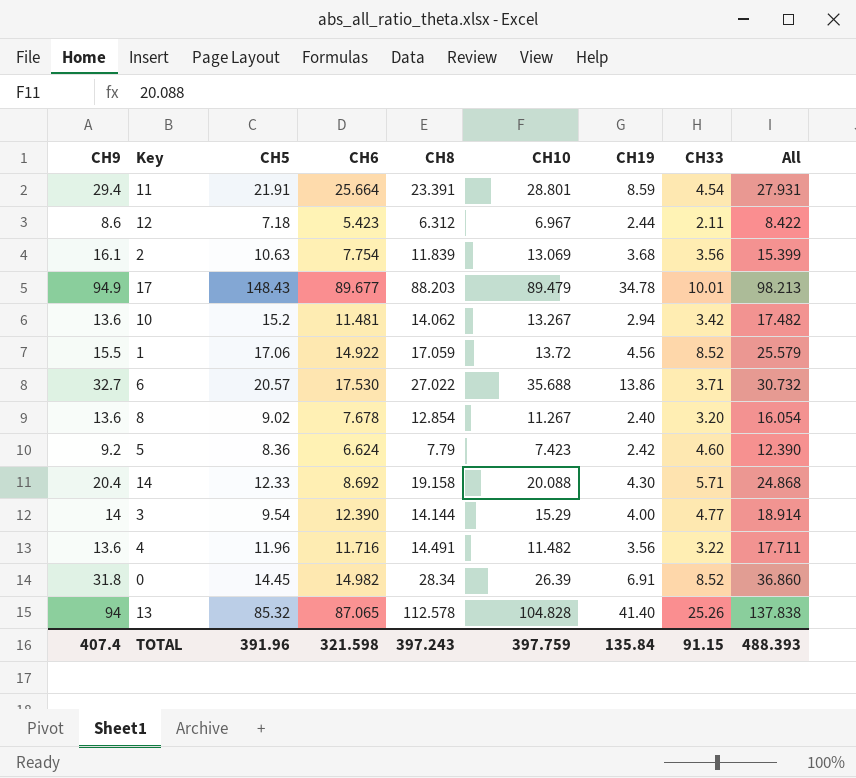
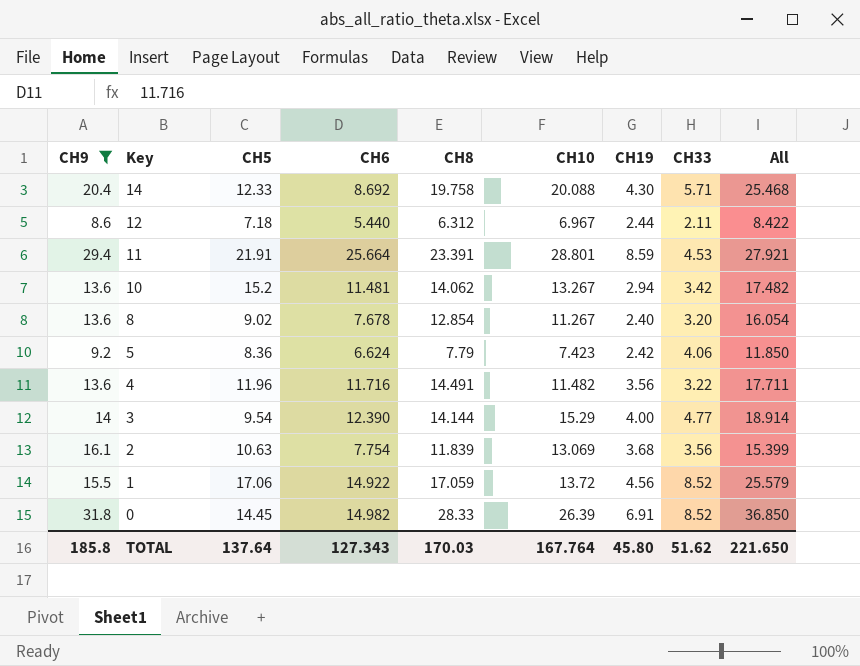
filter: none -> CH9 <= 31.8
row order: none -> Key descending
14 | CH8: 19.158 -> 19.758
14 | All: 24.868 -> 25.468
12 | CH6: 5.423 -> 5.440
11 | CH33: 4.54 -> 4.53
11 | All: 27.931 -> 27.921
5 | CH33: 4.60 -> 4.06
5 | All: 12.390 -> 11.850
0 | CH8: 28.34 -> 28.33
0 | All: 36.860 -> 36.850
TOTAL | CH9: 407.4 -> 185.8
TOTAL | CH5: 391.96 -> 137.64
TOTAL | CH6: 321.598 -> 127.343
TOTAL | CH8: 397.243 -> 170.03
TOTAL | CH10: 397.759 -> 167.764
TOTAL | CH19: 135.84 -> 45.80
TOTAL | CH33: 91.15 -> 51.62
TOTAL | All: 488.393 -> 221.650

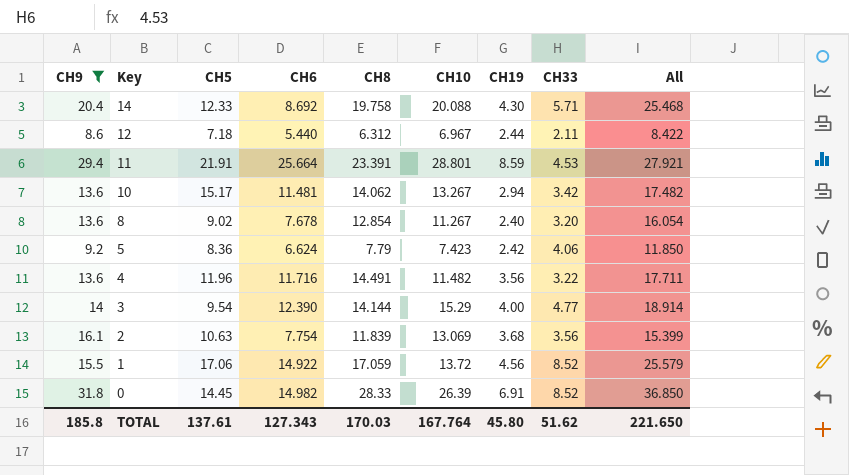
10 | CH5: 15.2 -> 15.17
TOTAL | CH5: 137.64 -> 137.61

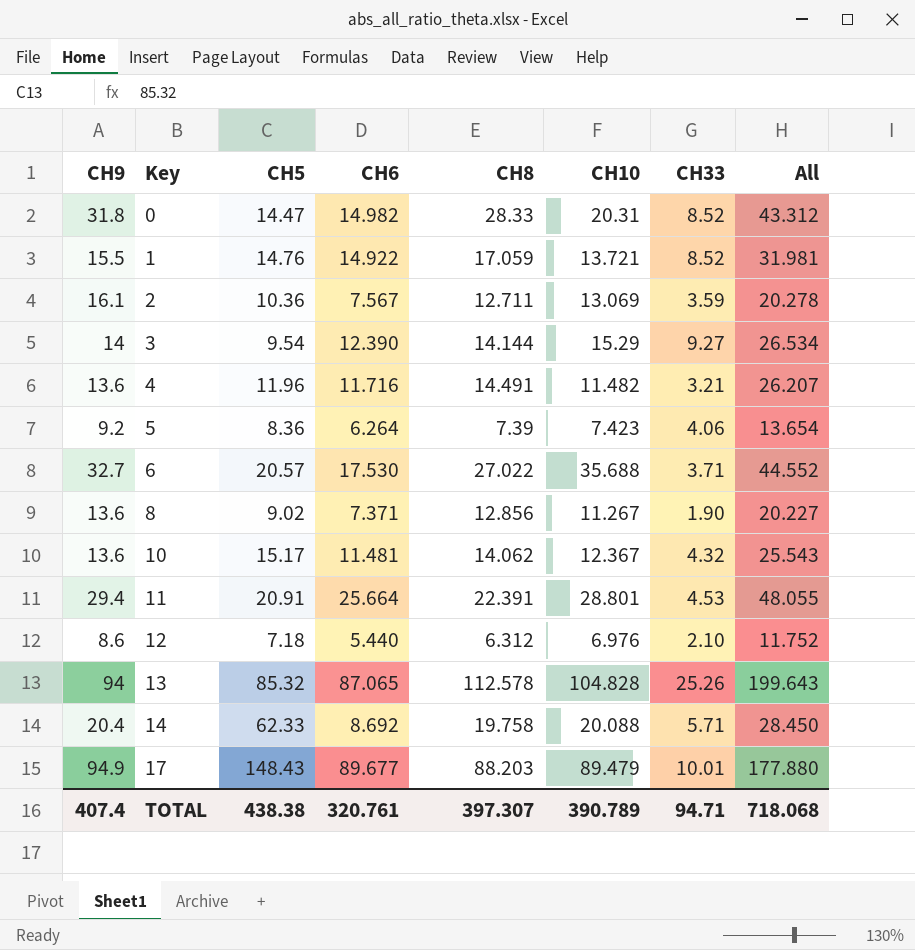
filter: CH9 <= 31.8 -> none
row order: Key descending -> Key ascending
column CH19 | position: 7 -> none
column All | formula: [CH8] + [CH33] -> [CH6] + [CH8]
0 | CH5: 14.45 -> 14.47
0 | CH10: 26.39 -> 20.31
1 | CH5: 17.06 -> 14.76
1 | CH10: 13.72 -> 13.721
2 | CH5: 10.63 -> 10.36
2 | CH6: 7.754 -> 7.567
2 | CH8: 11.839 -> 12.711
2 | CH33: 3.56 -> 3.59
3 | CH33: 4.77 -> 9.27
4 | CH33: 3.22 -> 3.21
5 | CH6: 6.624 -> 6.264
5 | CH8: 7.79 -> 7.39
8 | CH6: 7.678 -> 7.371
8 | CH8: 12.854 -> 12.856
8 | CH33: 3.20 -> 1.90
10 | CH10: 13.267 -> 12.367
10 | CH33: 3.42 -> 4.32
11 | CH5: 21.91 -> 20.91
11 | CH8: 23.391 -> 22.391
12 | CH10: 6.967 -> 6.976
12 | CH33: 2.11 -> 2.10
14 | CH5: 12.33 -> 62.33
TOTAL | CH9: 185.8 -> 407.4
TOTAL | CH5: 137.61 -> 438.38
TOTAL | CH6: 127.343 -> 320.761
TOTAL | CH8: 170.03 -> 397.307
TOTAL | CH10: 167.764 -> 390.789
TOTAL | CH33: 51.62 -> 94.71
TOTAL | All: 221.650 -> 718.068

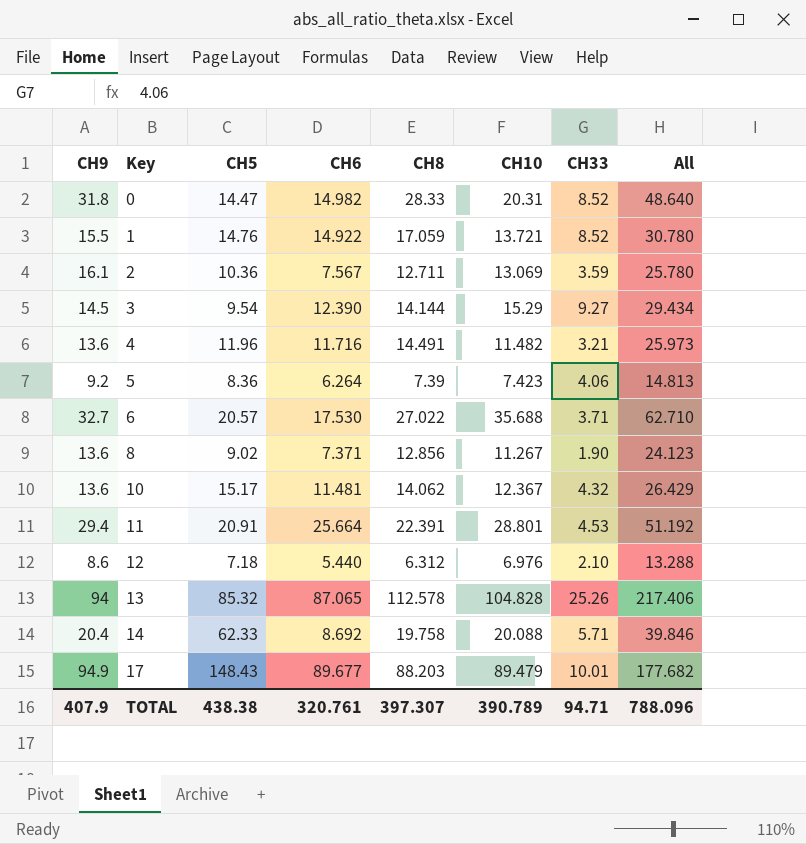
column All | formula: [CH6] + [CH8] -> [CH8] + [CH10]
3 | CH9: 14 -> 14.5
TOTAL | CH9: 407.4 -> 407.9
TOTAL | All: 718.068 -> 788.096

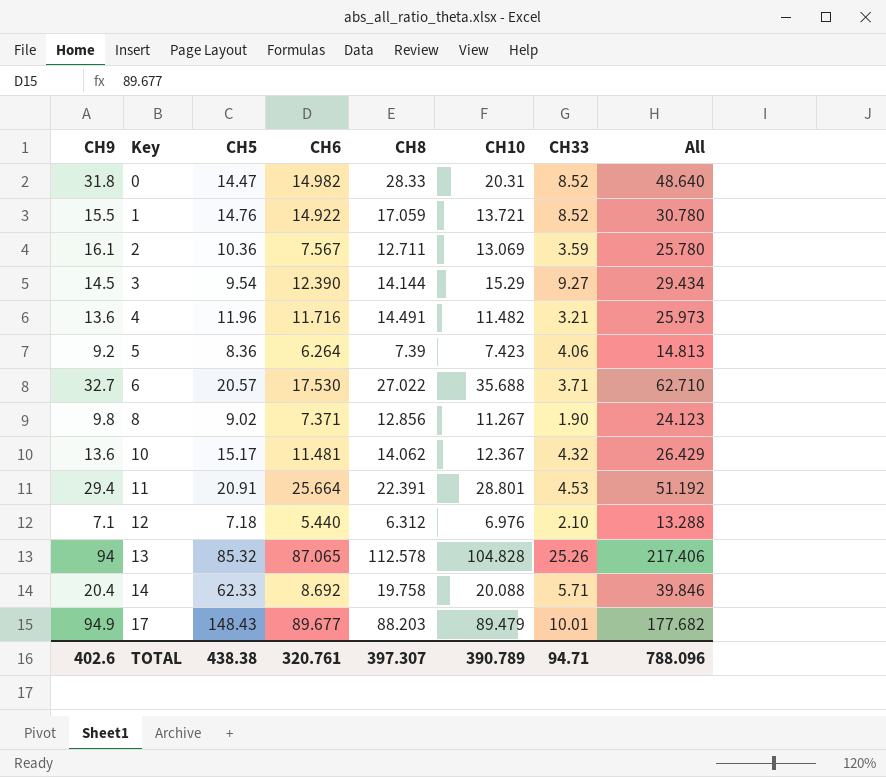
8 | CH9: 13.6 -> 9.8
12 | CH9: 8.6 -> 7.1
TOTAL | CH9: 407.9 -> 402.6

